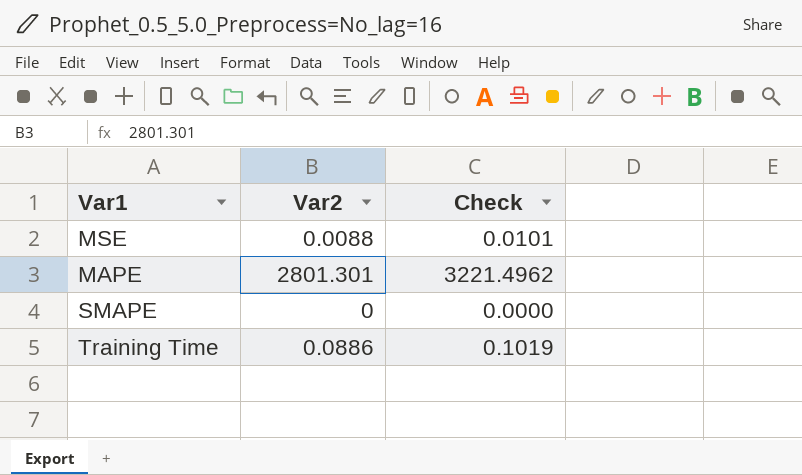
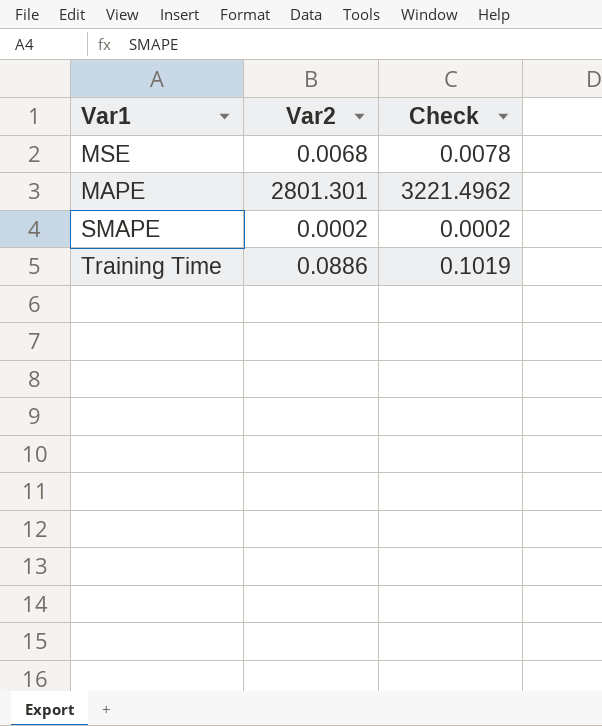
MSE | Var2: 0.0088 -> 0.0068
MSE | Check: 0.0101 -> 0.0078
SMAPE | Var2: 0 -> 0.0002
SMAPE | Check: 0.0000 -> 0.0002

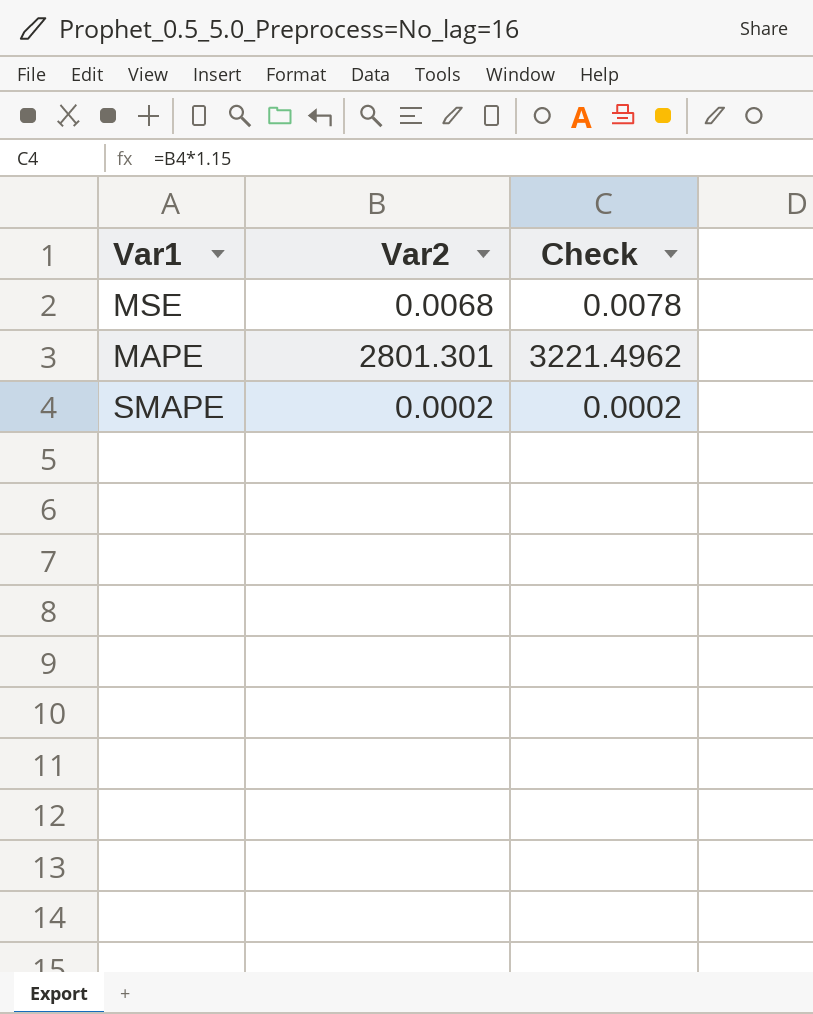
row Training Time: 0.0886 | 0.1019 -> none

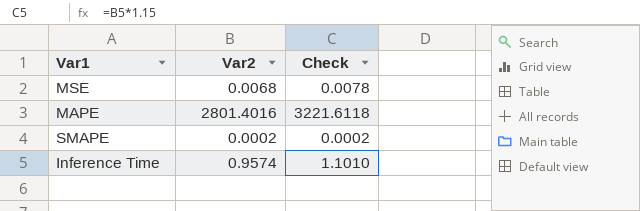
MAPE | Var2: 2801.301 -> 2801.4016
MAPE | Check: 3221.4962 -> 3221.6118
row Inference Time: none -> 0.9574 | 1.1010

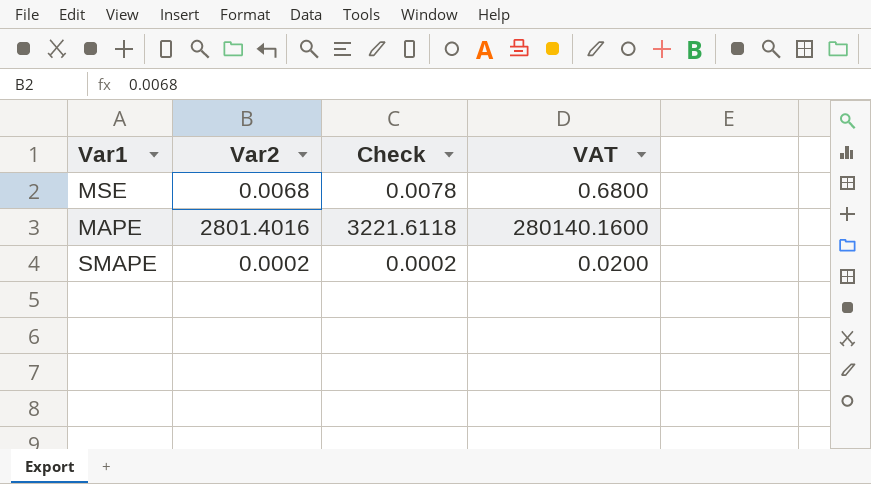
column VAT | formula: none -> [Var2] * 100
row Inference Time: 0.9574 | 1.1010 -> none

